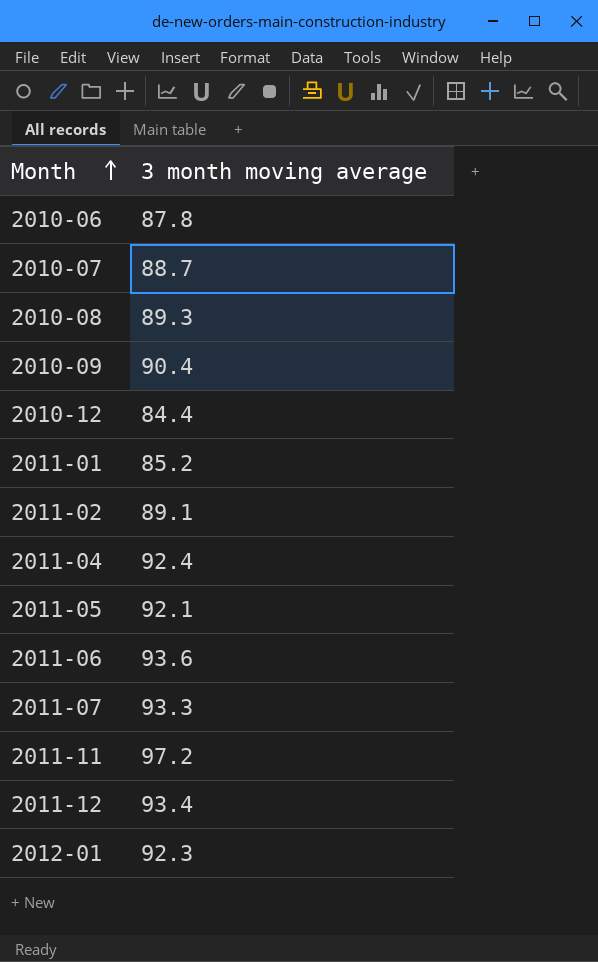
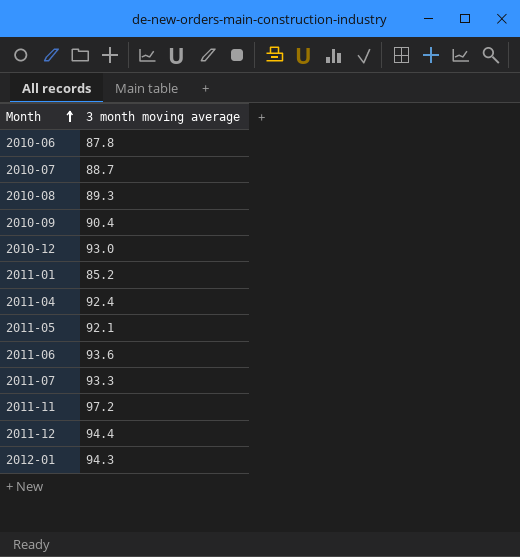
row 2011-02: 89.1 -> none
2010-12 | 3 month moving average: 84.4 -> 93.0
2011-12 | 3 month moving average: 93.4 -> 94.4
2012-01 | 3 month moving average: 92.3 -> 94.3

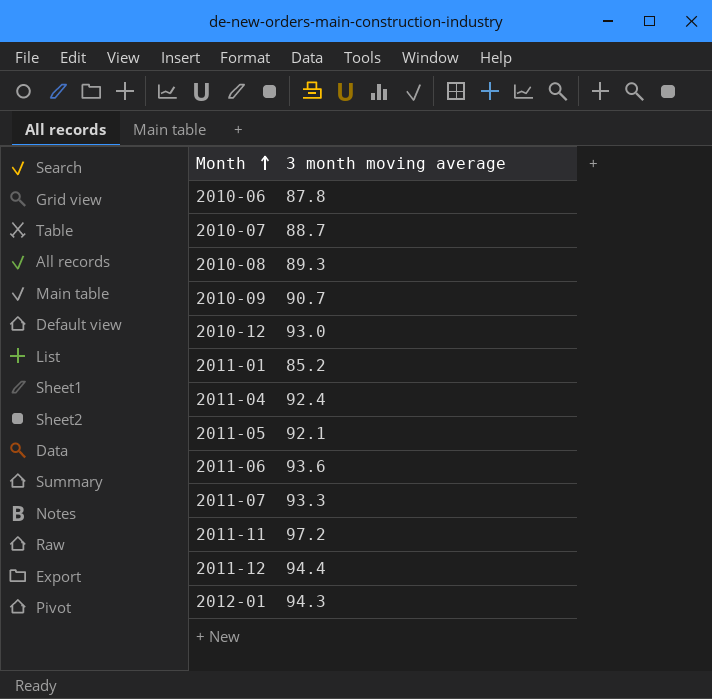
2010-09 | 3 month moving average: 90.4 -> 90.7

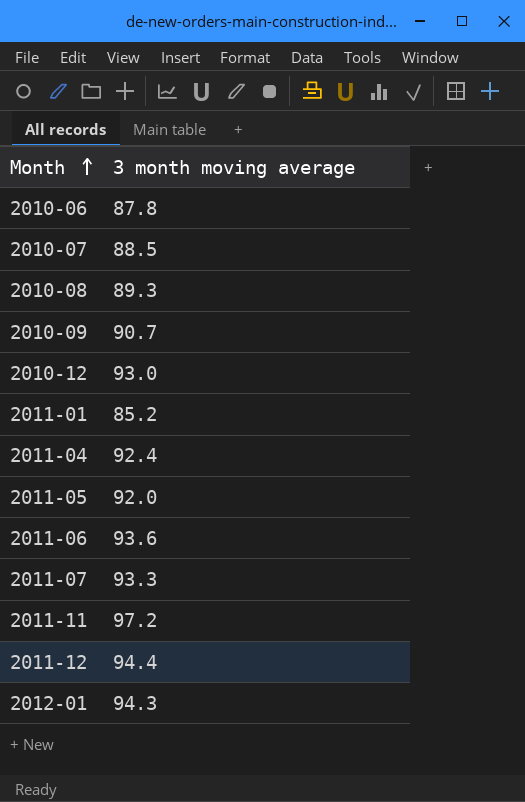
2010-07 | 3 month moving average: 88.7 -> 88.5
2011-05 | 3 month moving average: 92.1 -> 92.0

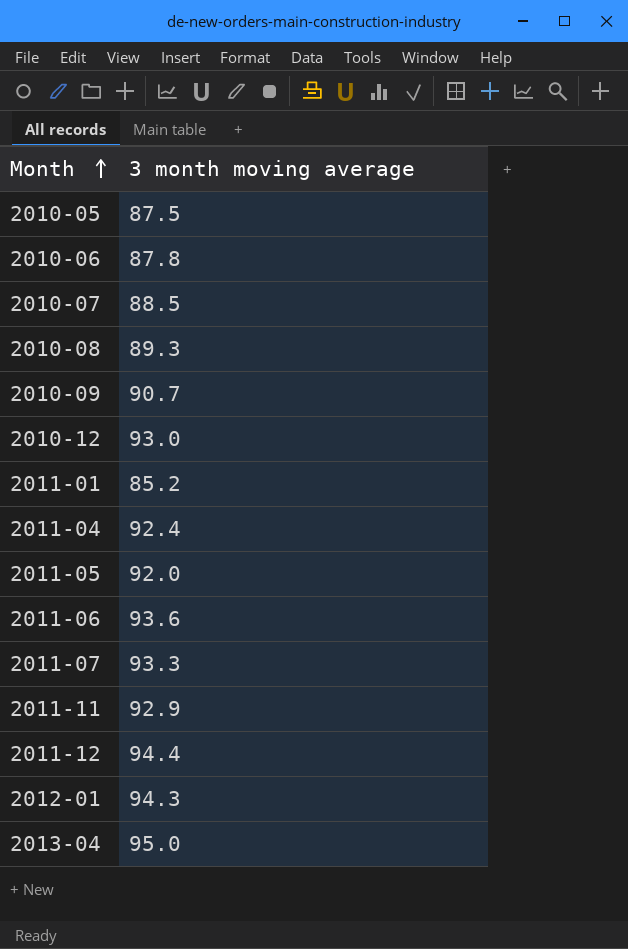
row 2010-05: none -> 87.5
2011-11 | 3 month moving average: 97.2 -> 92.9
row 2013-04: none -> 95.0

